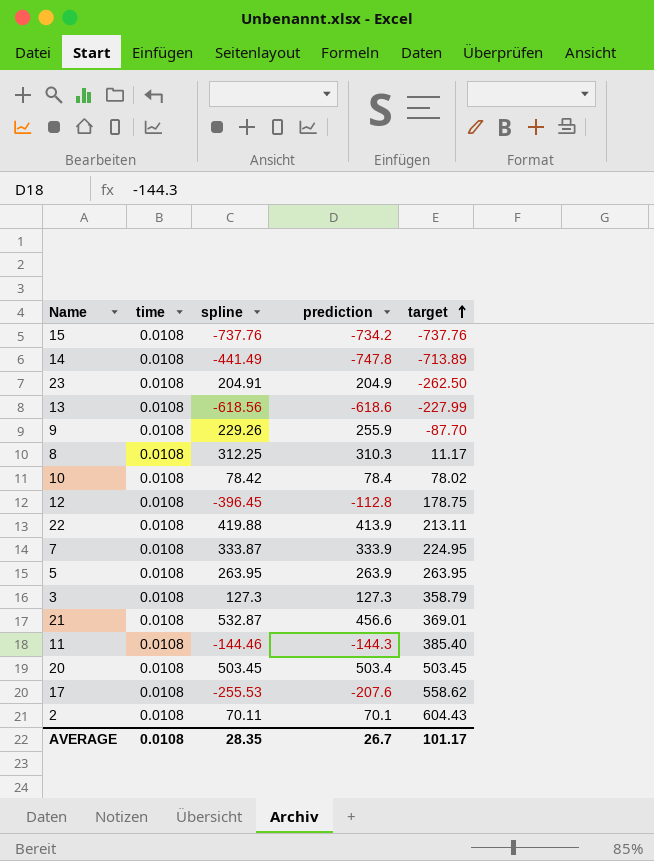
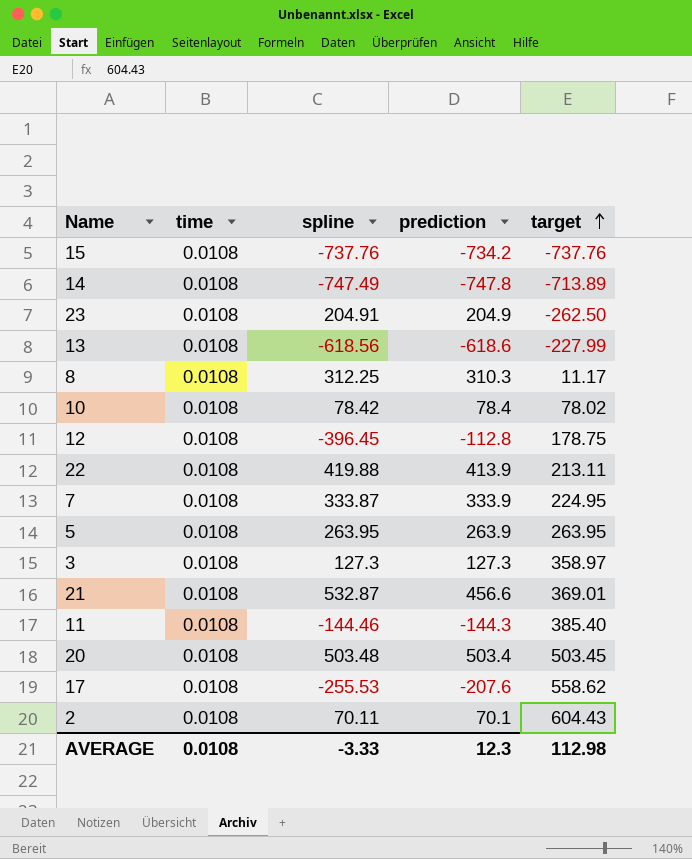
row 9: 0.0108 | 229.26 | 255.9 | -87.70 -> none
14 | spline: -441.49 -> -747.49
3 | target: 358.79 -> 358.97
20 | spline: 503.45 -> 503.48
AVERAGE | spline: 28.35 -> -3.33
AVERAGE | prediction: 26.7 -> 12.3
AVERAGE | target: 101.17 -> 112.98

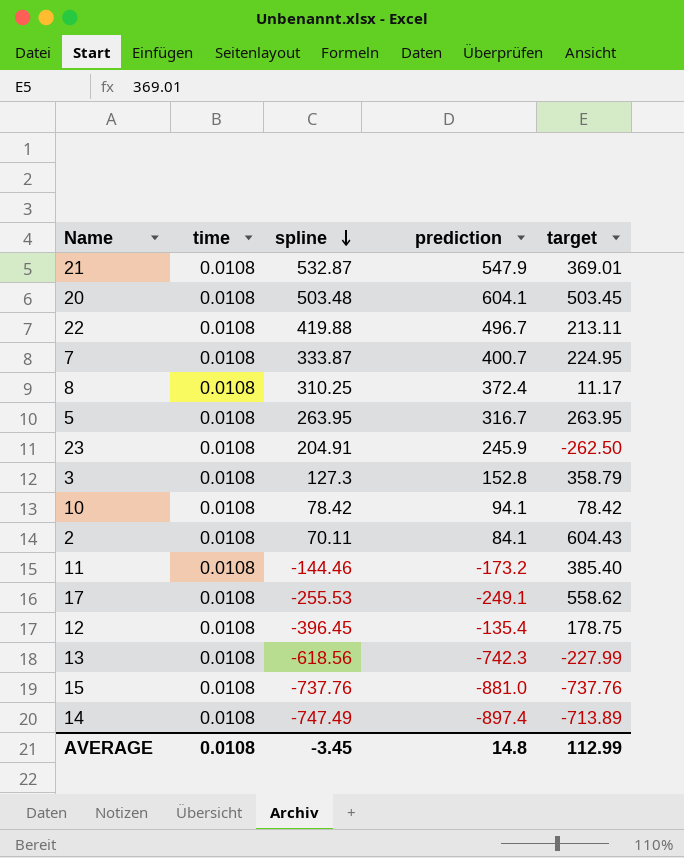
row order: target ascending -> spline descending
21 | prediction: 456.6 -> 547.9
20 | prediction: 503.4 -> 604.1
22 | prediction: 413.9 -> 496.7
7 | prediction: 333.9 -> 400.7
8 | spline: 312.25 -> 310.25
8 | prediction: 310.3 -> 372.4
5 | prediction: 263.9 -> 316.7
23 | prediction: 204.9 -> 245.9
3 | prediction: 127.3 -> 152.8
3 | target: 358.97 -> 358.79
10 | prediction: 78.4 -> 94.1
10 | target: 78.02 -> 78.42
2 | prediction: 70.1 -> 84.1
11 | prediction: -144.3 -> -173.2
17 | prediction: -207.6 -> -249.1
12 | prediction: -112.8 -> -135.4
13 | prediction: -618.6 -> -742.3
15 | prediction: -734.2 -> -881.0
14 | prediction: -747.8 -> -897.4
AVERAGE | spline: -3.33 -> -3.45
AVERAGE | prediction: 12.3 -> 14.8
AVERAGE | target: 112.98 -> 112.99

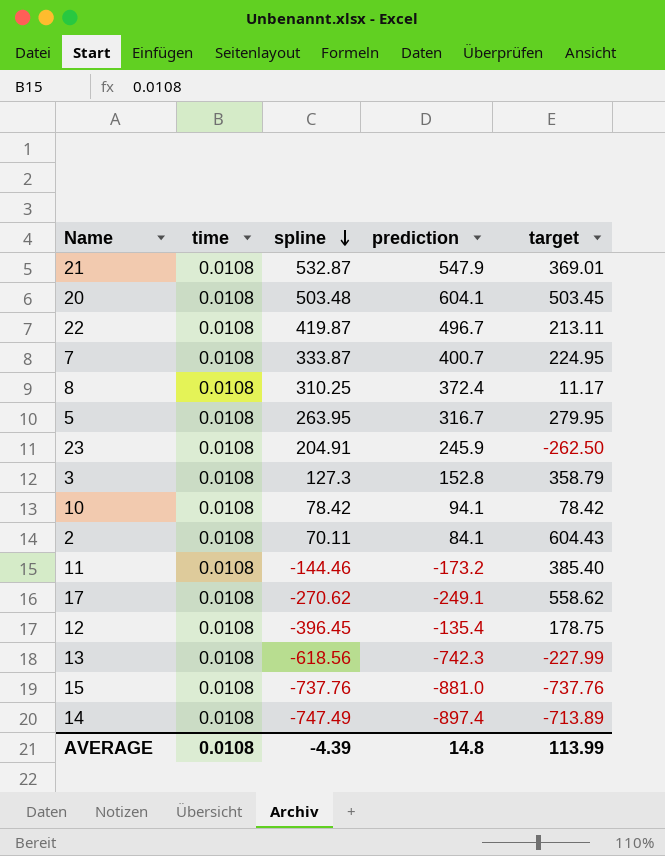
22 | spline: 419.88 -> 419.87
5 | target: 263.95 -> 279.95
17 | spline: -255.53 -> -270.62
AVERAGE | spline: -3.45 -> -4.39
AVERAGE | target: 112.99 -> 113.99

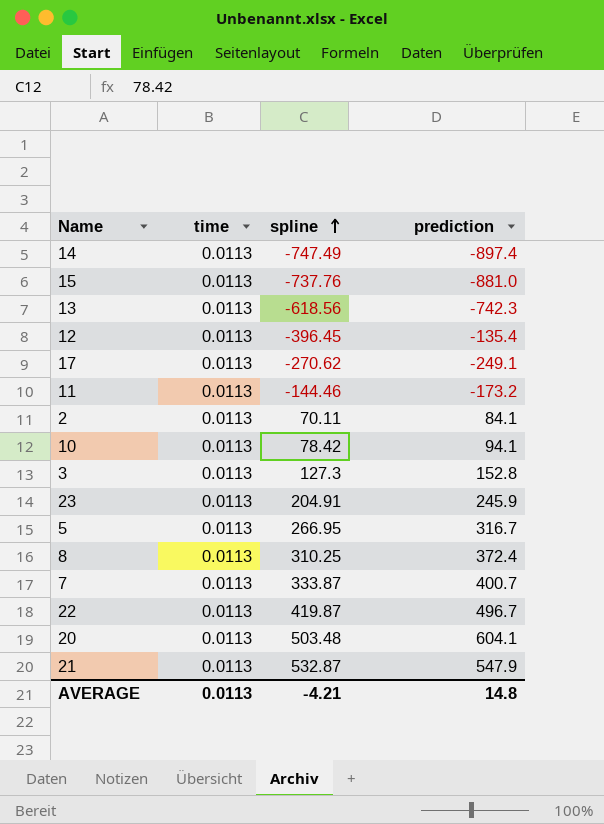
row order: spline descending -> spline ascending
column target | position: 5 -> none
14 | time: 0.0108 -> 0.0113
15 | time: 0.0108 -> 0.0113
13 | time: 0.0108 -> 0.0113
12 | time: 0.0108 -> 0.0113
17 | time: 0.0108 -> 0.0113
11 | time: 0.0108 -> 0.0113
2 | time: 0.0108 -> 0.0113
10 | time: 0.0108 -> 0.0113
3 | time: 0.0108 -> 0.0113
23 | time: 0.0108 -> 0.0113
5 | time: 0.0108 -> 0.0113
5 | spline: 263.95 -> 266.95
8 | time: 0.0108 -> 0.0113
7 | time: 0.0108 -> 0.0113
22 | time: 0.0108 -> 0.0113
20 | time: 0.0108 -> 0.0113
21 | time: 0.0108 -> 0.0113
AVERAGE | time: 0.0108 -> 0.0113
AVERAGE | spline: -4.39 -> -4.21

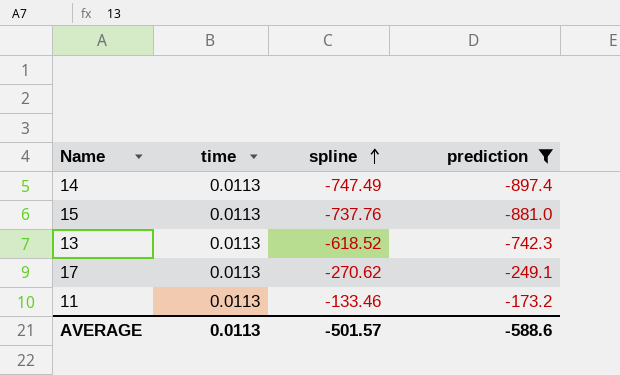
filter: none -> prediction <= -173.2
13 | spline: -618.56 -> -618.52
11 | spline: -144.46 -> -133.46
AVERAGE | spline: -4.21 -> -501.57
AVERAGE | prediction: 14.8 -> -588.6

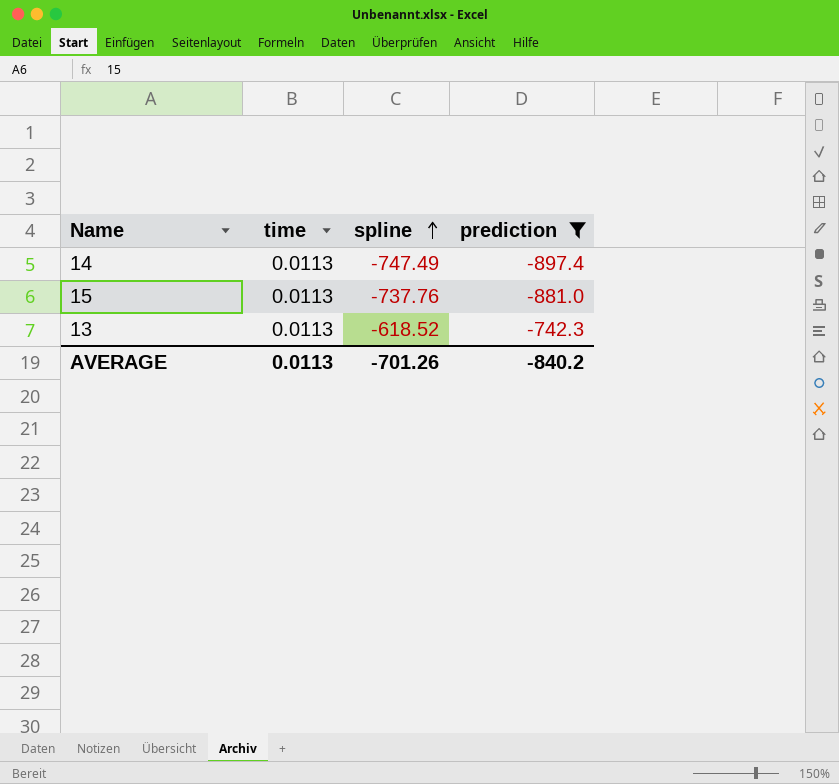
row 17: 0.0113 | -270.62 | -249.1 -> none
row 11: 0.0113 | -133.46 | -173.2 -> none
AVERAGE | spline: -501.57 -> -701.26
AVERAGE | prediction: -588.6 -> -840.2

